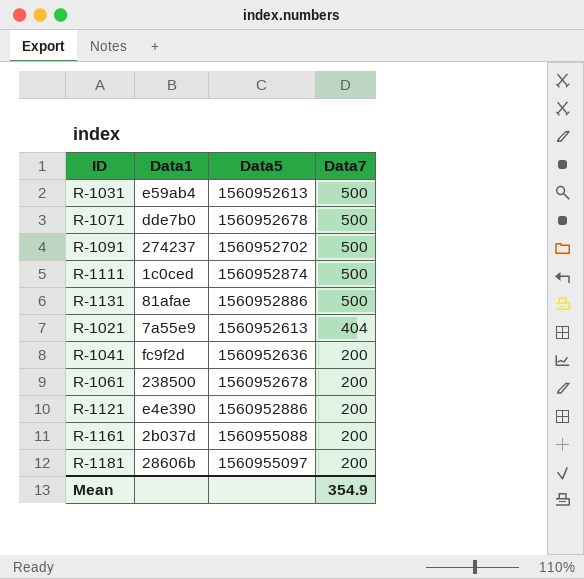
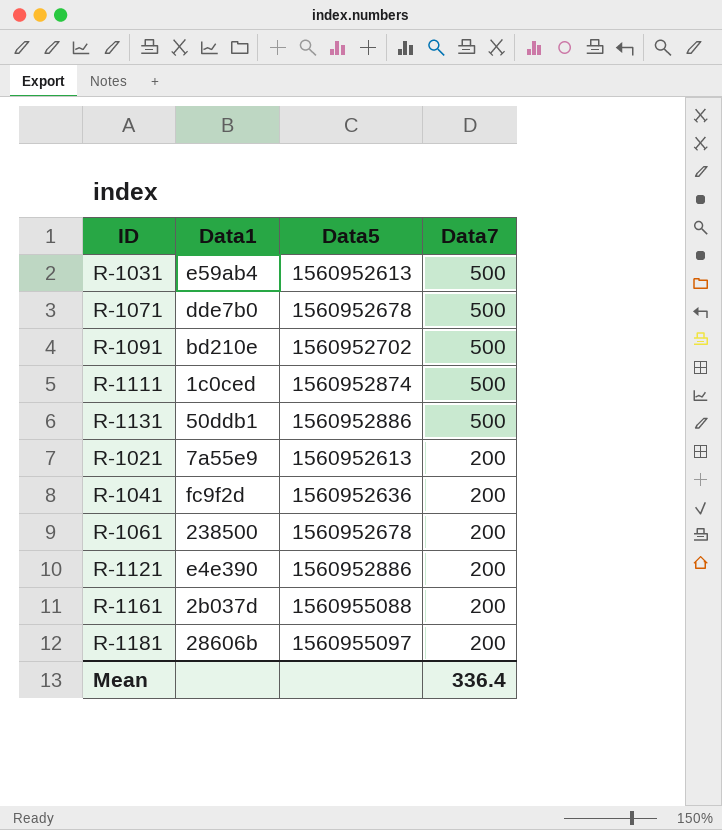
R-1091 | Data1: 274237 -> bd210e
R-1131 | Data1: 81afae -> 50ddb1
R-1021 | Data7: 404 -> 200
Mean | Data7: 354.9 -> 336.4

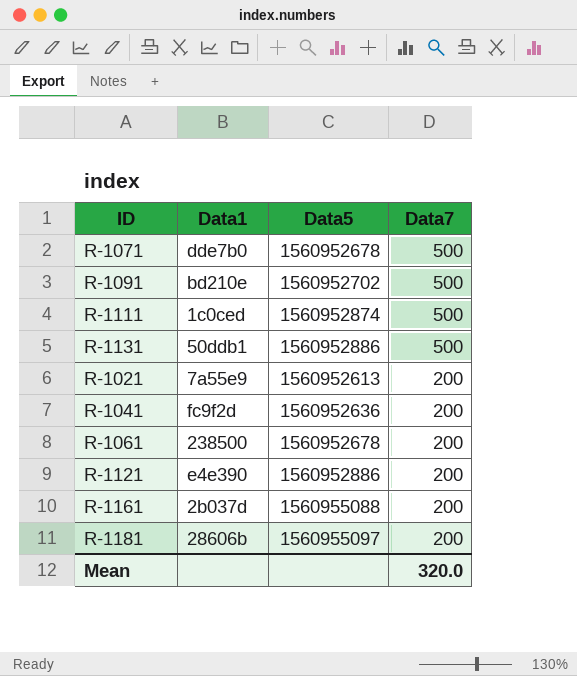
row R-1031: e59ab4 | 1560952613 | 500 -> none
Mean | Data7: 336.4 -> 320.0

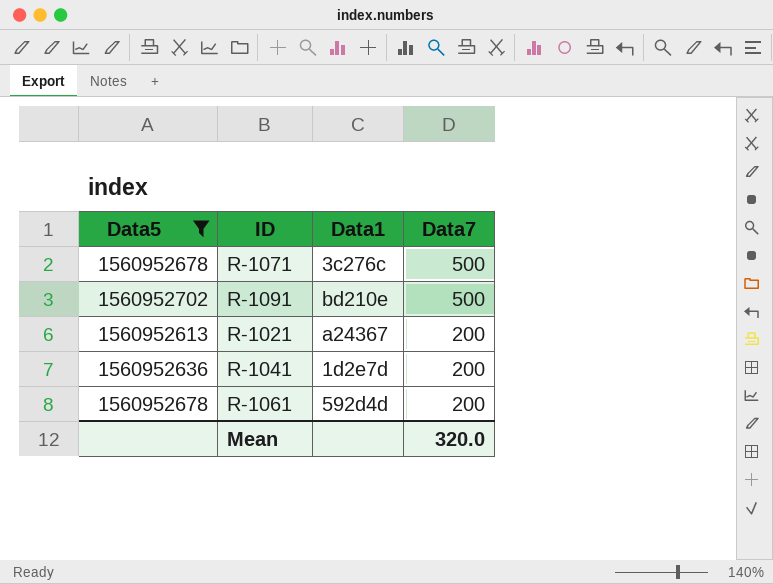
filter: none -> Data5 <= 1560952702
column Data5 | position: 3 -> 1
R-1071 | Data1: dde7b0 -> 3c276c
R-1021 | Data1: 7a55e9 -> a24367
R-1041 | Data1: fc9f2d -> 1d2e7d
R-1061 | Data1: 238500 -> 592d4d

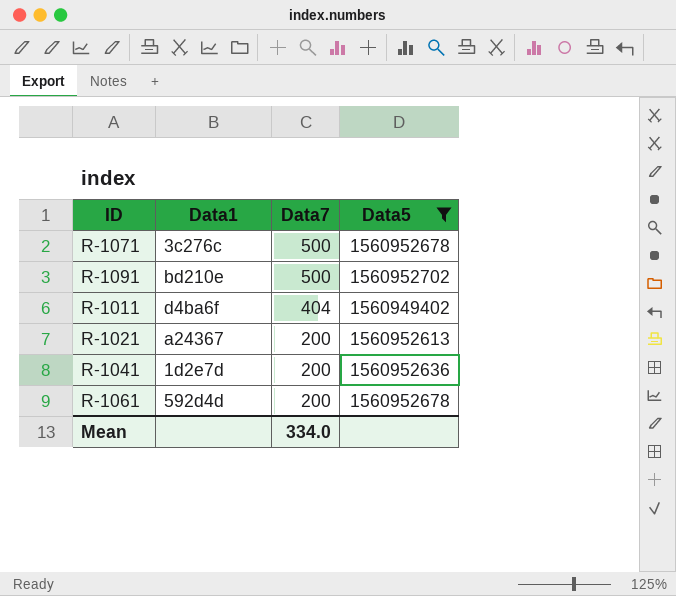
column Data5 | position: 1 -> 4
row R-1011: none -> d4ba6f | 404 | 1560949402
Mean | Data7: 320.0 -> 334.0

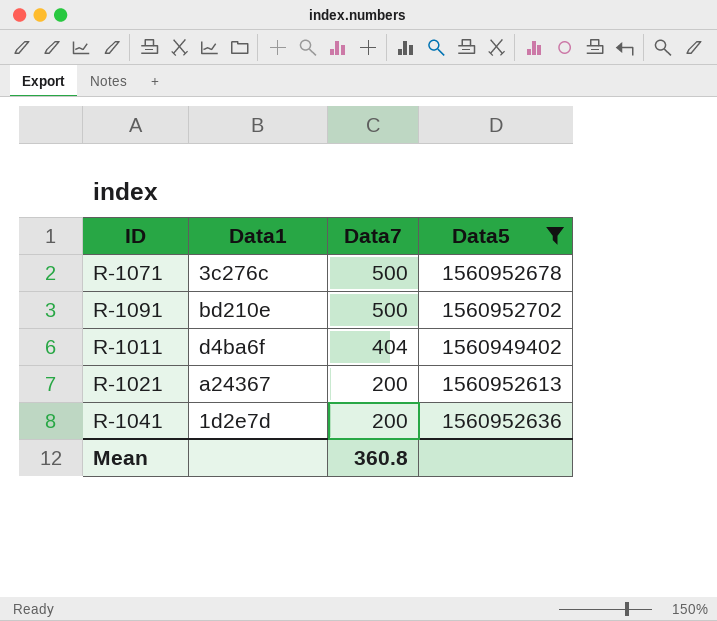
row R-1061: 592d4d | 200 | 1560952678 -> none
Mean | Data7: 334.0 -> 360.8

